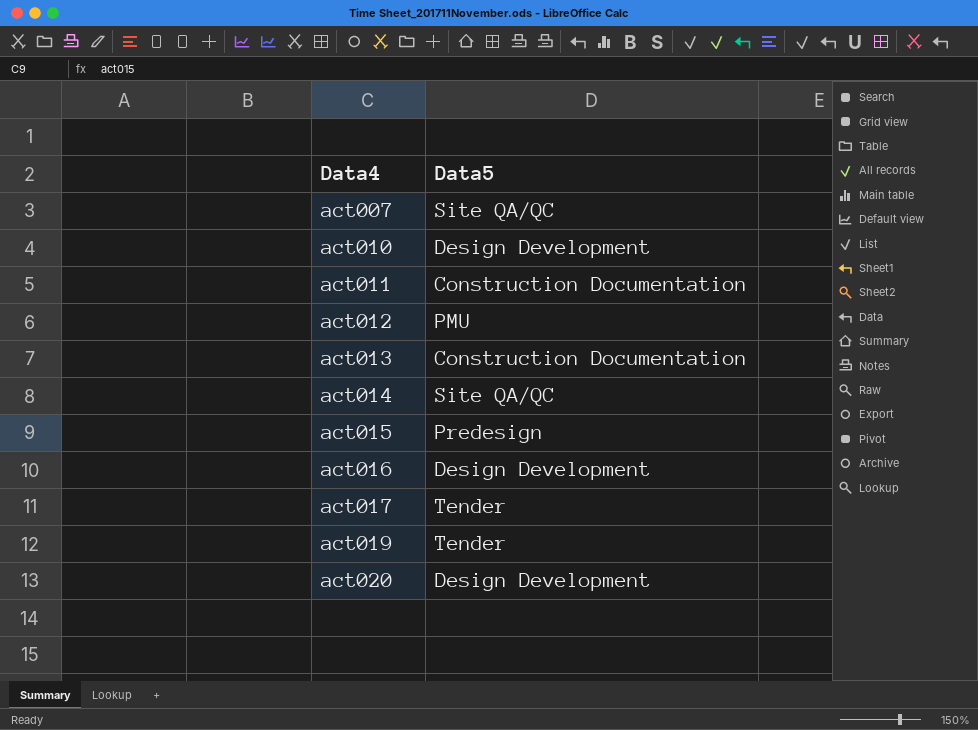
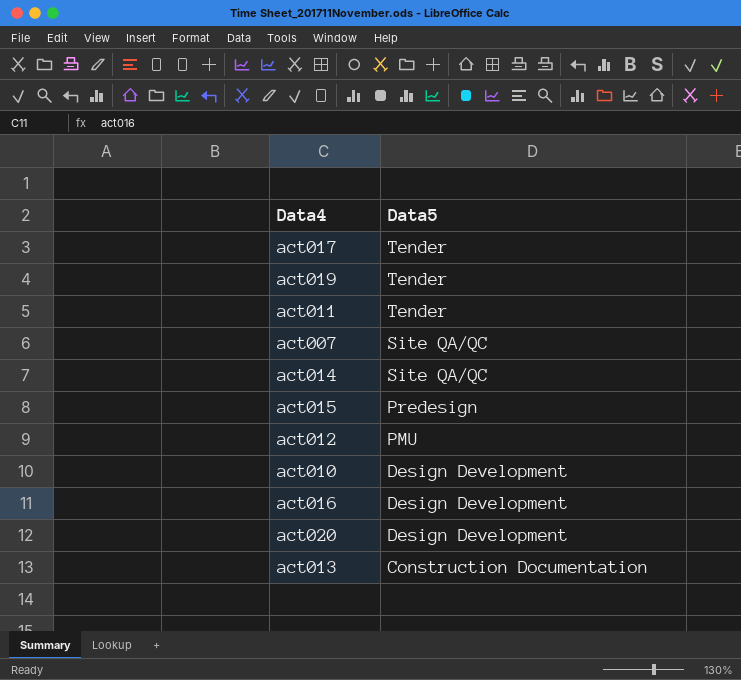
row order: Data4 ascending -> Data5 descending
act011 | Data5: Construction Documentation -> Tender

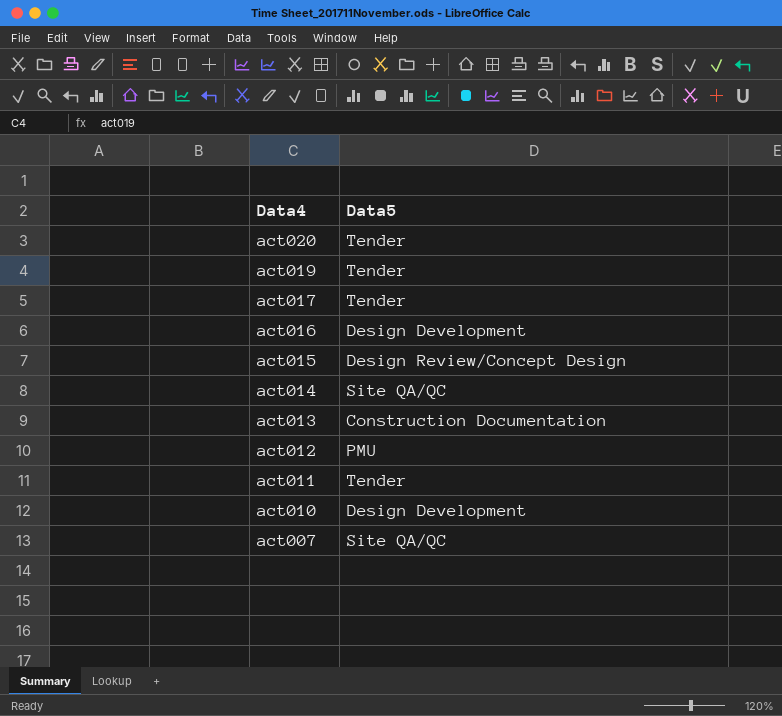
row order: Data5 descending -> Data4 descending
act020 | Data5: Design Development -> Tender
act015 | Data5: Predesign -> Design Review/Concept Design

